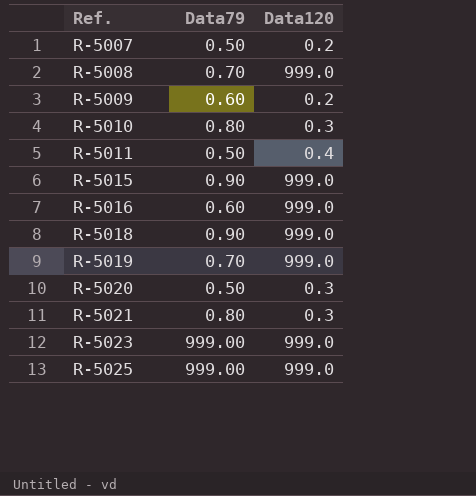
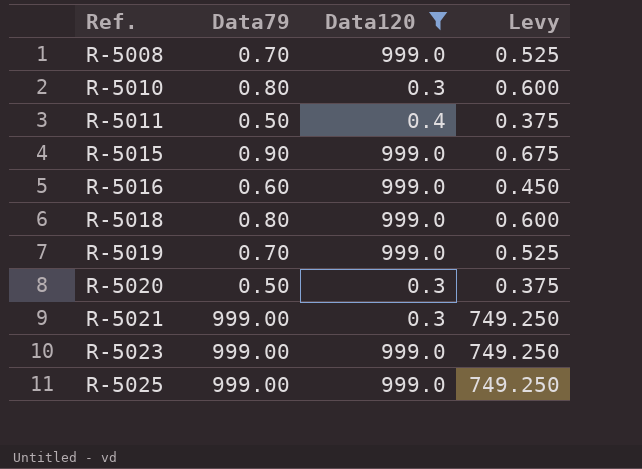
filter: none -> Data120 != 0.2
column Levy | formula: none -> [Data79] * 0.75
R-5018 | Data79: 0.90 -> 0.80
R-5021 | Data79: 0.80 -> 999.00

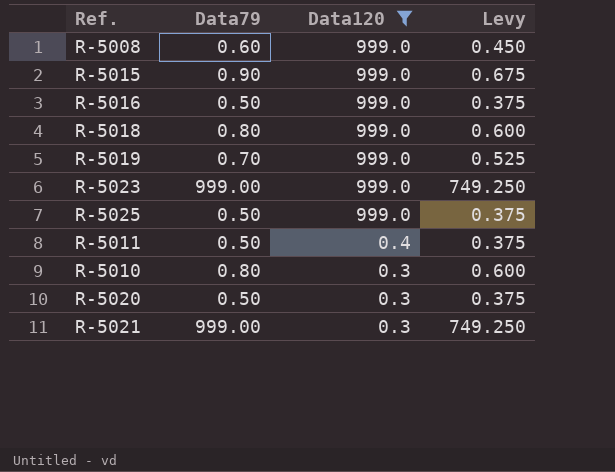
row order: Ref. ascending -> Data120 descending
R-5008 | Data79: 0.70 -> 0.60
R-5008 | Levy: 0.525 -> 0.450
R-5016 | Data79: 0.60 -> 0.50
R-5016 | Levy: 0.450 -> 0.375
R-5025 | Data79: 999.00 -> 0.50
R-5025 | Levy: 749.250 -> 0.375

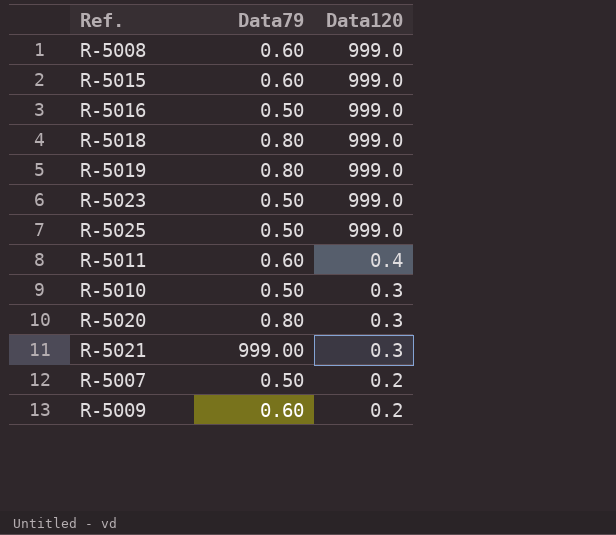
filter: Data120 != 0.2 -> none
column Levy | formula: [Data79] * 0.75 -> none
R-5015 | Data79: 0.90 -> 0.60
R-5019 | Data79: 0.70 -> 0.80
R-5023 | Data79: 999.00 -> 0.50
R-5011 | Data79: 0.50 -> 0.60
R-5010 | Data79: 0.80 -> 0.50
R-5020 | Data79: 0.50 -> 0.80

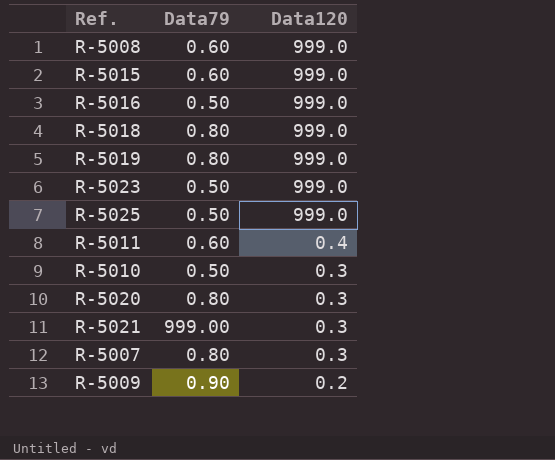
R-5007 | Data79: 0.50 -> 0.80
R-5007 | Data120: 0.2 -> 0.3
R-5009 | Data79: 0.60 -> 0.90

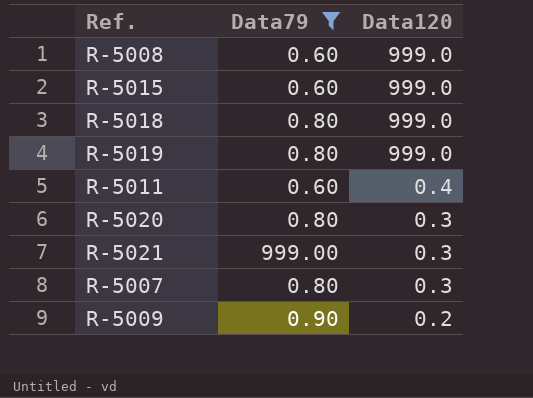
filter: none -> Data79 != 0.50

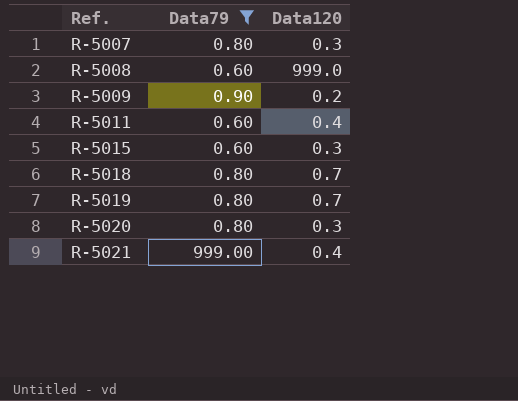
row order: Data120 descending -> Ref. ascending
R-5015 | Data120: 999.0 -> 0.3
R-5018 | Data120: 999.0 -> 0.7
R-5019 | Data120: 999.0 -> 0.7
R-5021 | Data120: 0.3 -> 0.4

